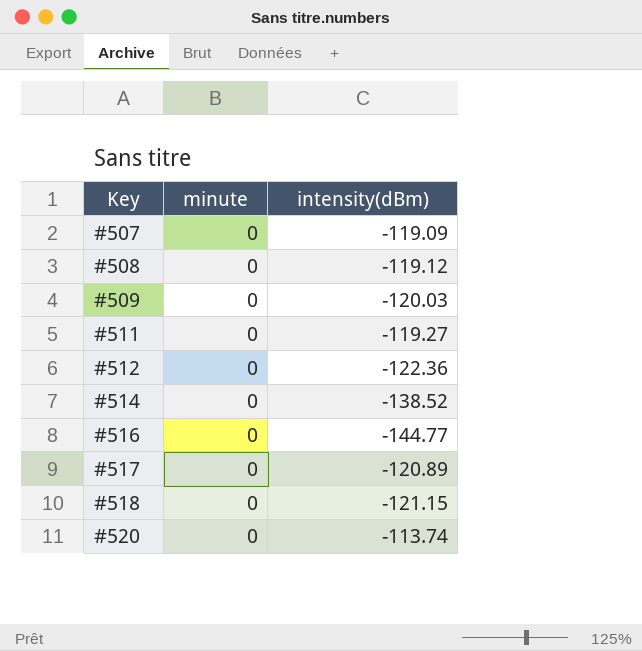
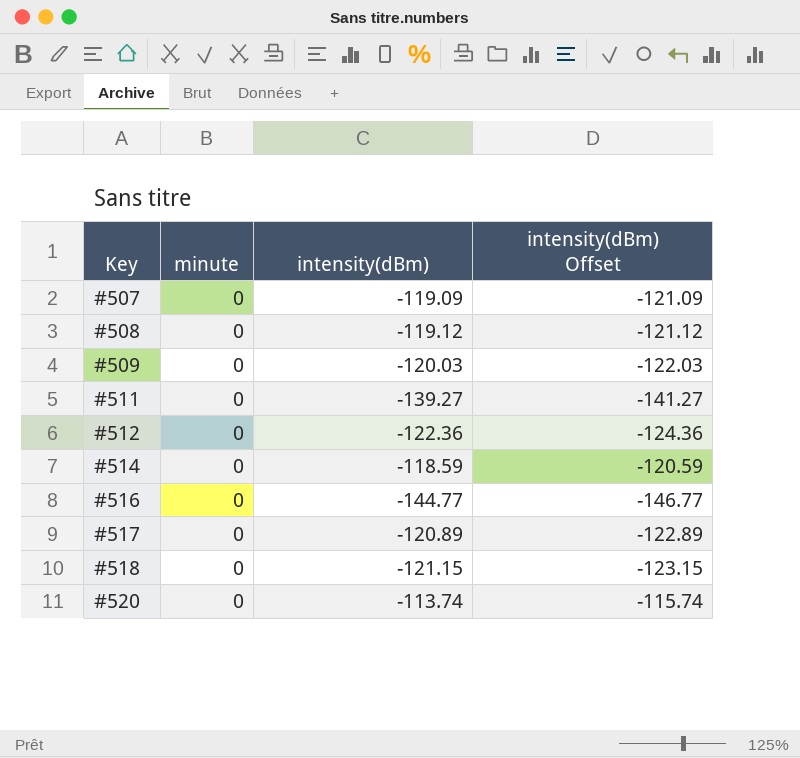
column intensity(dBm) Offset | formula: none -> [intensity(dBm)] - 2
#511 | intensity(dBm): -119.27 -> -139.27
#514 | intensity(dBm): -138.52 -> -118.59

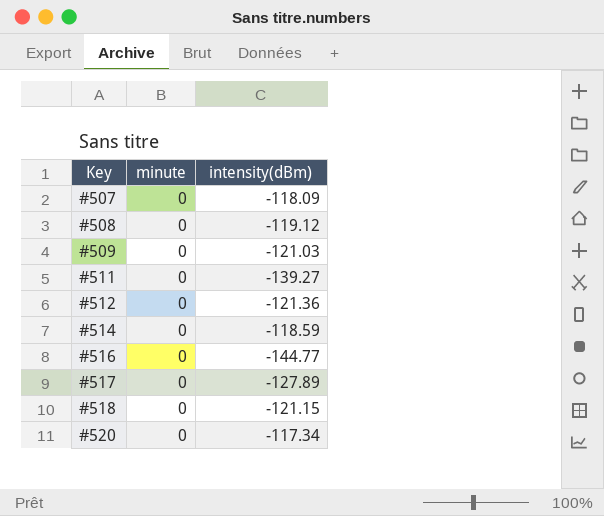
column intensity(dBm) Offset | formula: [intensity(dBm)] - 2 -> none
#507 | intensity(dBm): -119.09 -> -118.09
#509 | intensity(dBm): -120.03 -> -121.03
#512 | intensity(dBm): -122.36 -> -121.36
#517 | intensity(dBm): -120.89 -> -127.89
#520 | intensity(dBm): -113.74 -> -117.34

